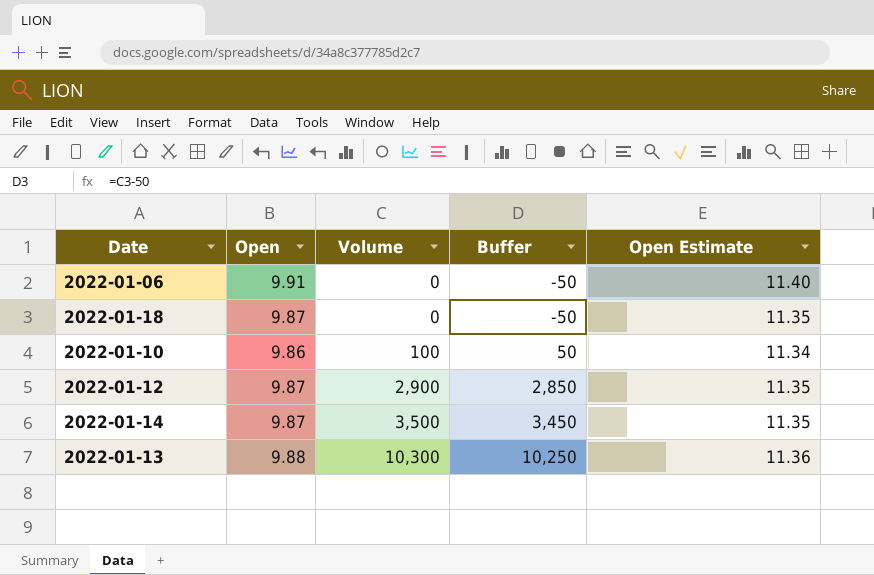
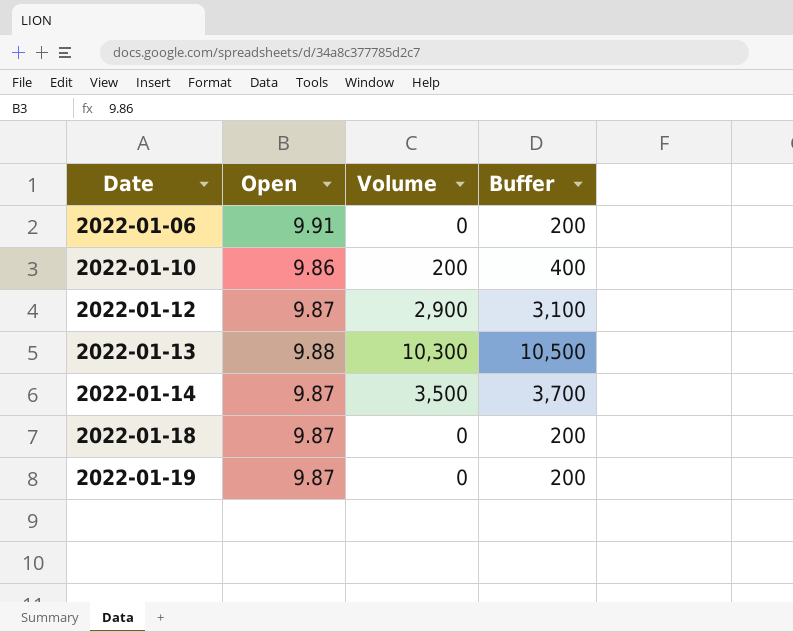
row order: Volume ascending -> Date ascending
column Open Estimate | formula: [Open] * 1.15 -> none
column Buffer | formula: [Volume] - 50 -> [Volume] + 200
2022-01-10 | Volume: 100 -> 200
row 2022-01-19: none -> 9.87 | 0 | 200

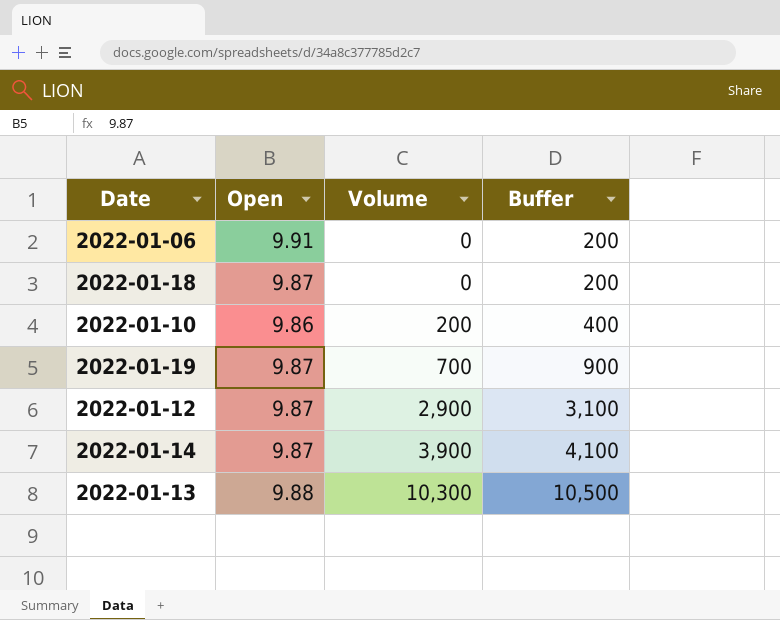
row order: Date ascending -> Volume ascending
2022-01-19 | Volume: 0 -> 700
2022-01-19 | Buffer: 200 -> 900
2022-01-14 | Volume: 3,500 -> 3,900
2022-01-14 | Buffer: 3,700 -> 4,100

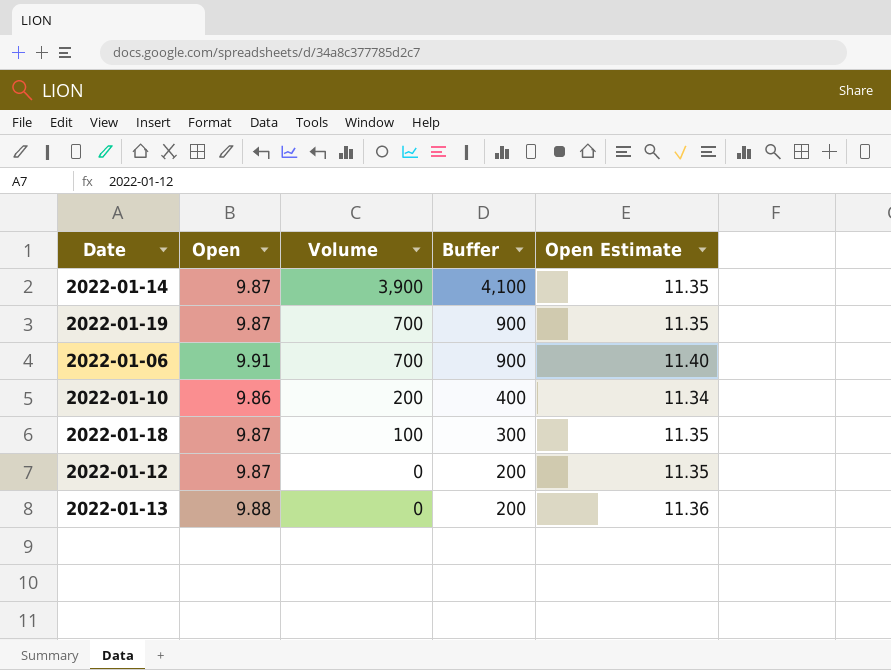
row order: Volume ascending -> Volume descending
column Open Estimate | formula: none -> [Open] * 1.15
2022-01-06 | Volume: 0 -> 700
2022-01-06 | Buffer: 200 -> 900
2022-01-18 | Volume: 0 -> 100
2022-01-18 | Buffer: 200 -> 300
2022-01-12 | Volume: 2,900 -> 0
2022-01-12 | Buffer: 3,100 -> 200
2022-01-13 | Volume: 10,300 -> 0
2022-01-13 | Buffer: 10,500 -> 200

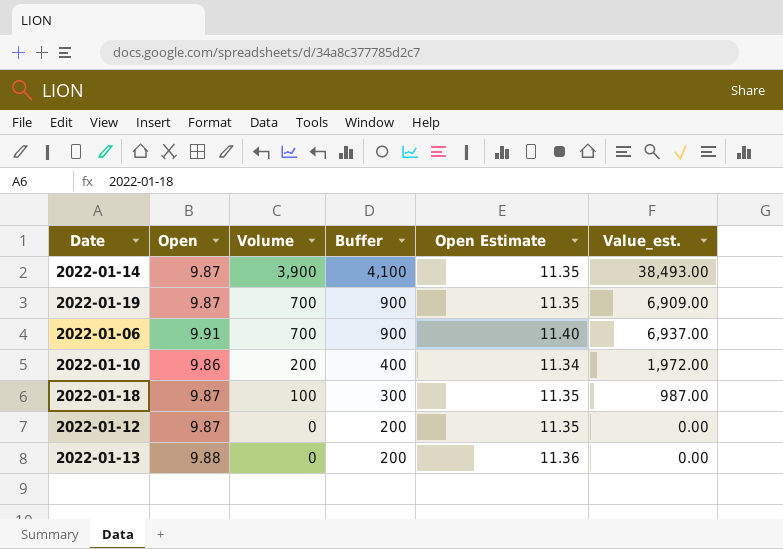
column Value_est. | formula: none -> [Open] * [Volume]

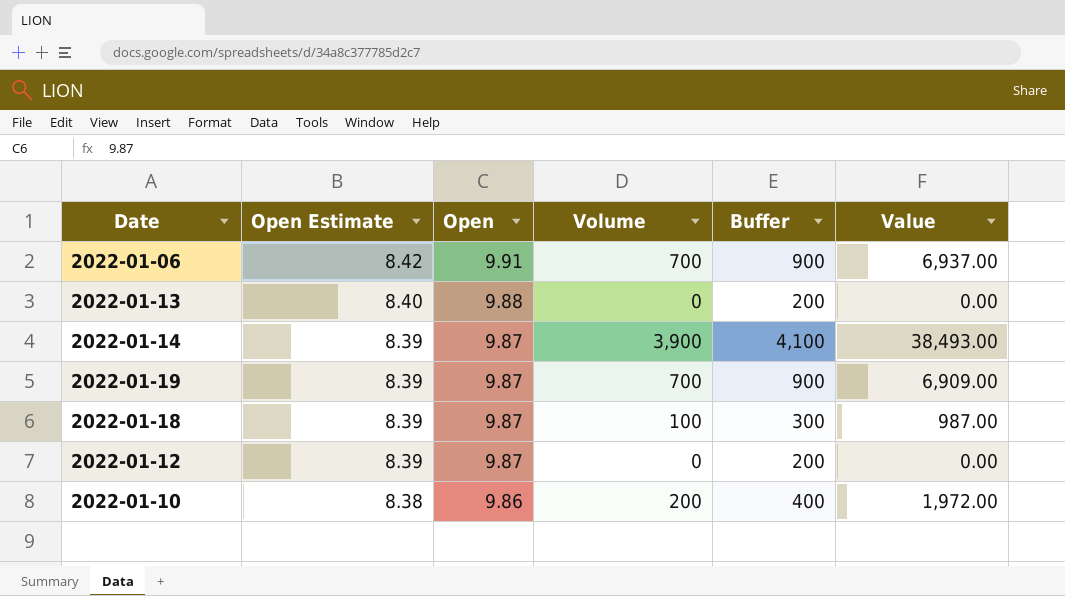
row order: Volume descending -> Open Estimate descending
column Open Estimate | formula: [Open] * 1.15 -> [Open] * 0.85
column Open Estimate | position: 5 -> 2
column name: Value_est. -> Value

